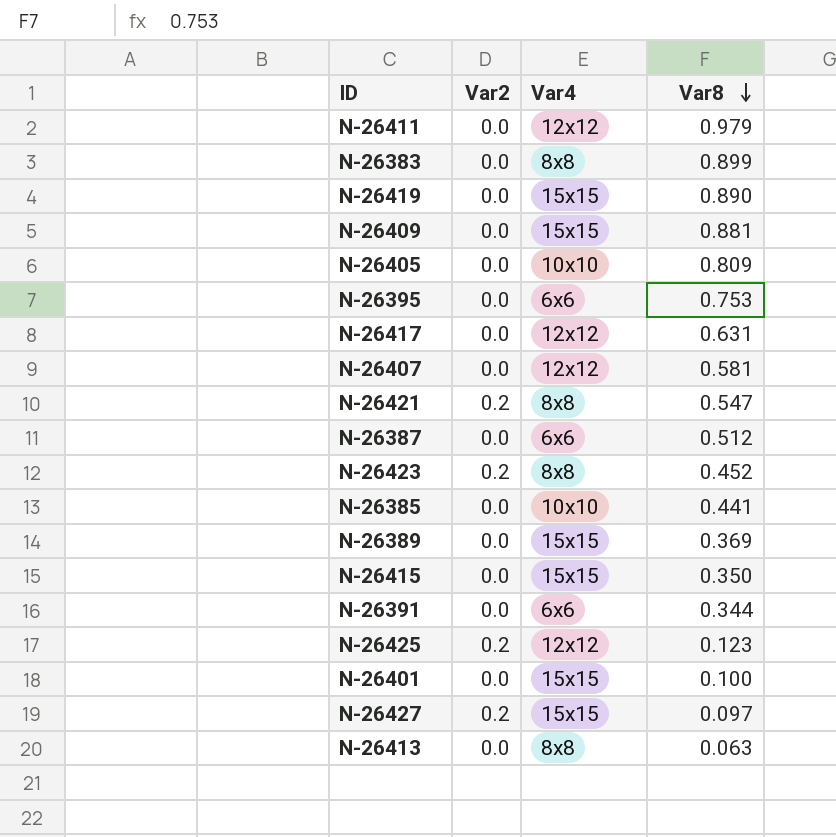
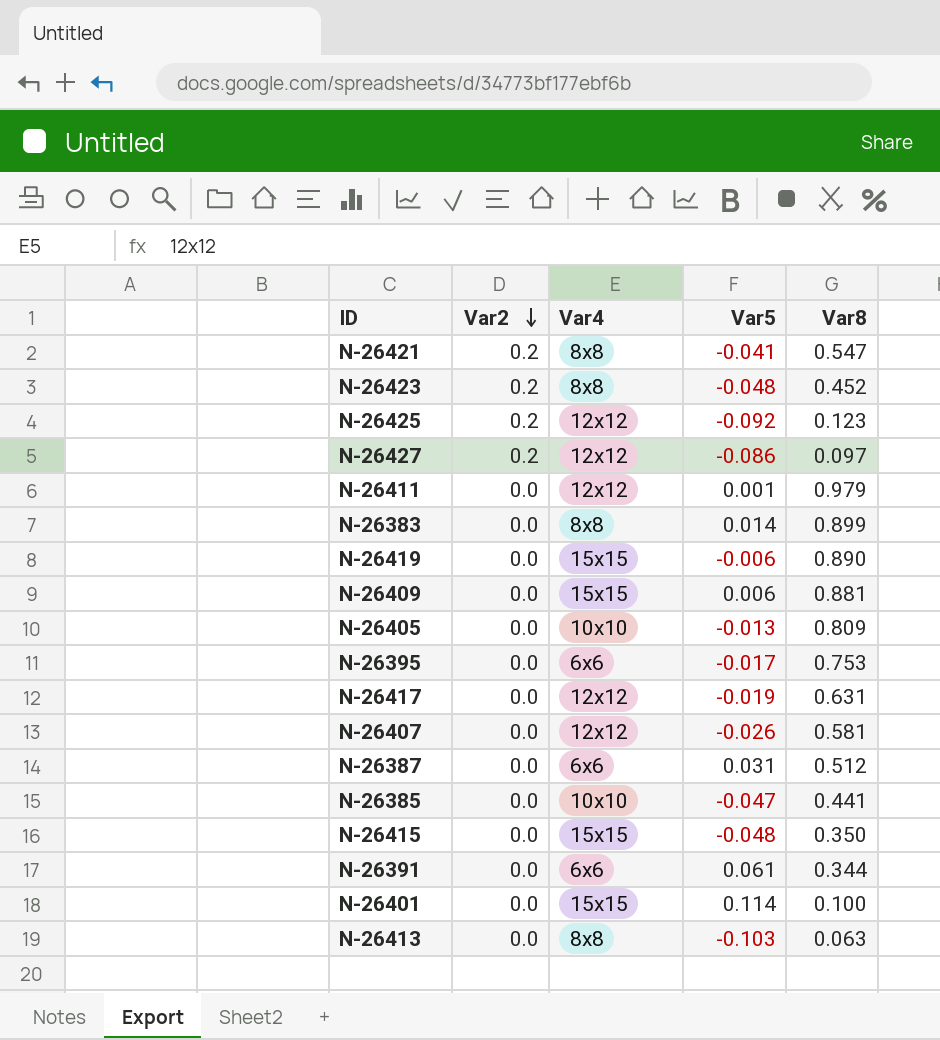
row order: Var8 descending -> Var2 descending
column Var5 | position: none -> 4
row N-26389: 0.0 | 15x15 | 0.369 -> none
N-26427 | Var4: 15x15 -> 12x12

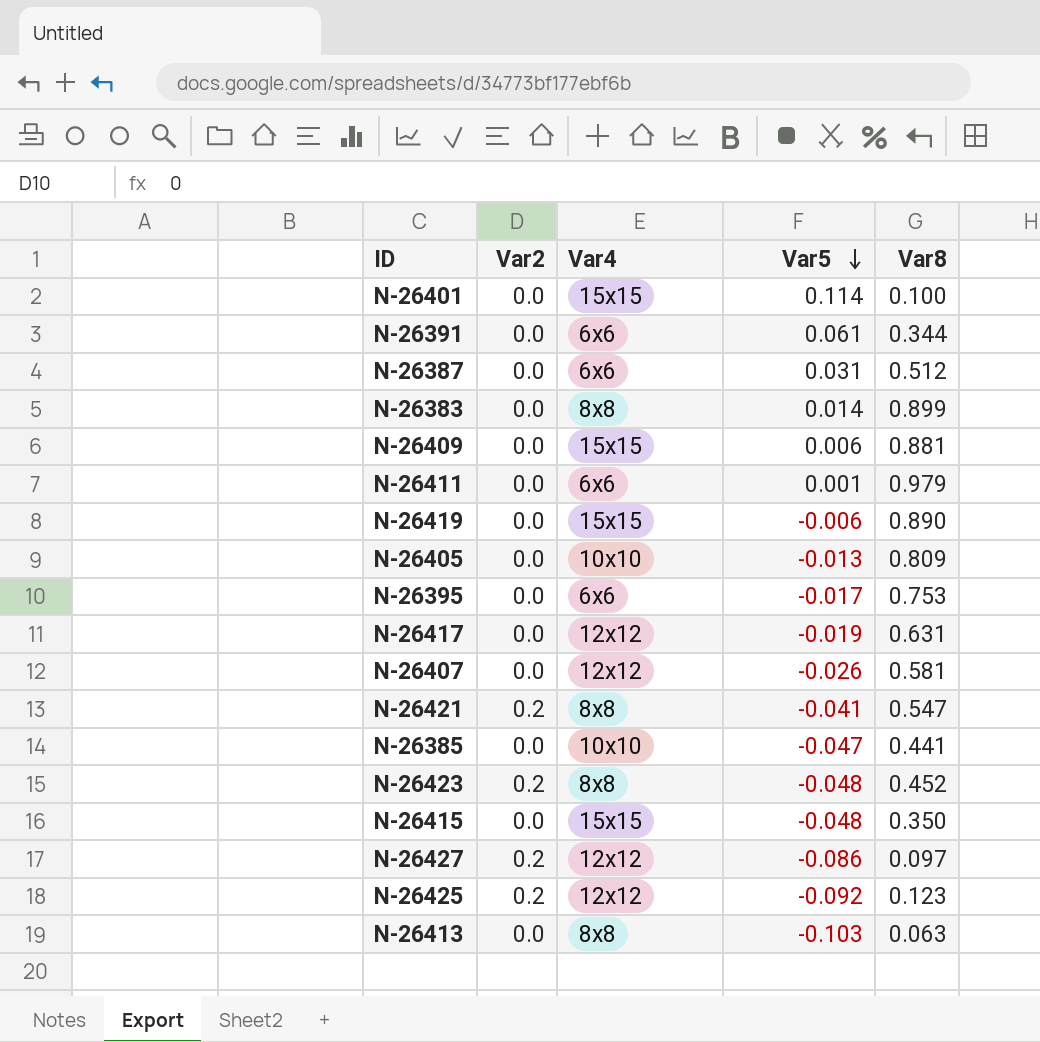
row order: Var2 descending -> Var5 descending
N-26411 | Var4: 12x12 -> 6x6

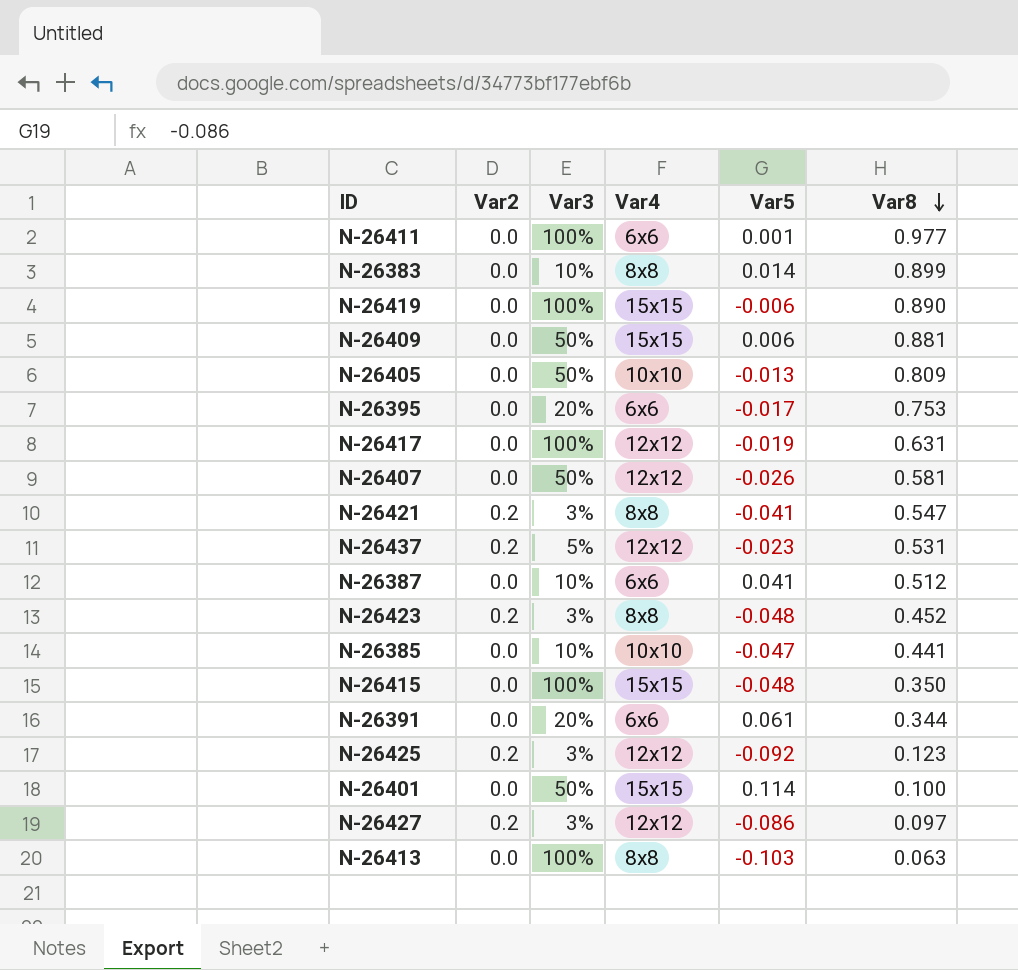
row order: Var5 descending -> Var8 descending
column Var3 | position: none -> 3
N-26411 | Var8: 0.979 -> 0.977
row N-26437: none -> 0.2 | 5% | 12x12 | -0.023 | 0.531
N-26387 | Var5: 0.031 -> 0.041

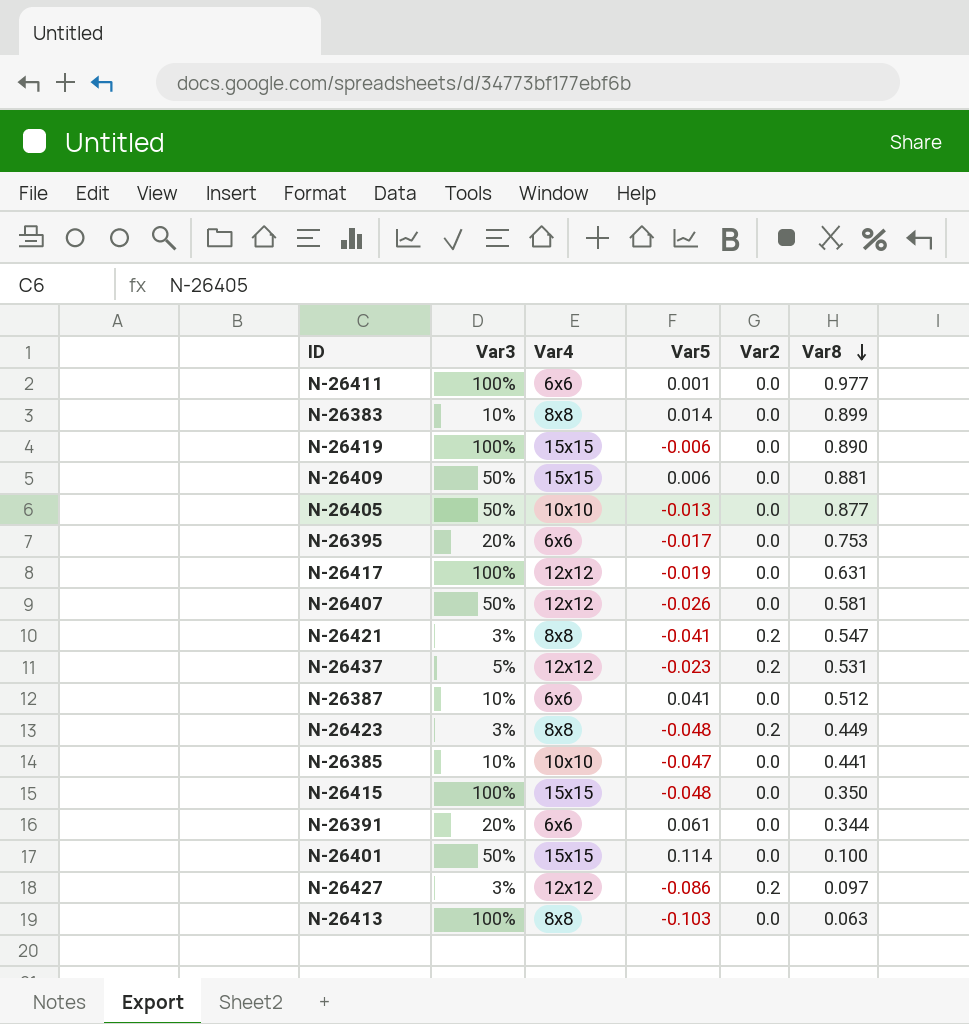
column Var2 | position: 2 -> 5
row N-26425: 0.2 | 3% | 12x12 | -0.092 | 0.123 -> none
N-26405 | Var8: 0.809 -> 0.877
N-26423 | Var8: 0.452 -> 0.449

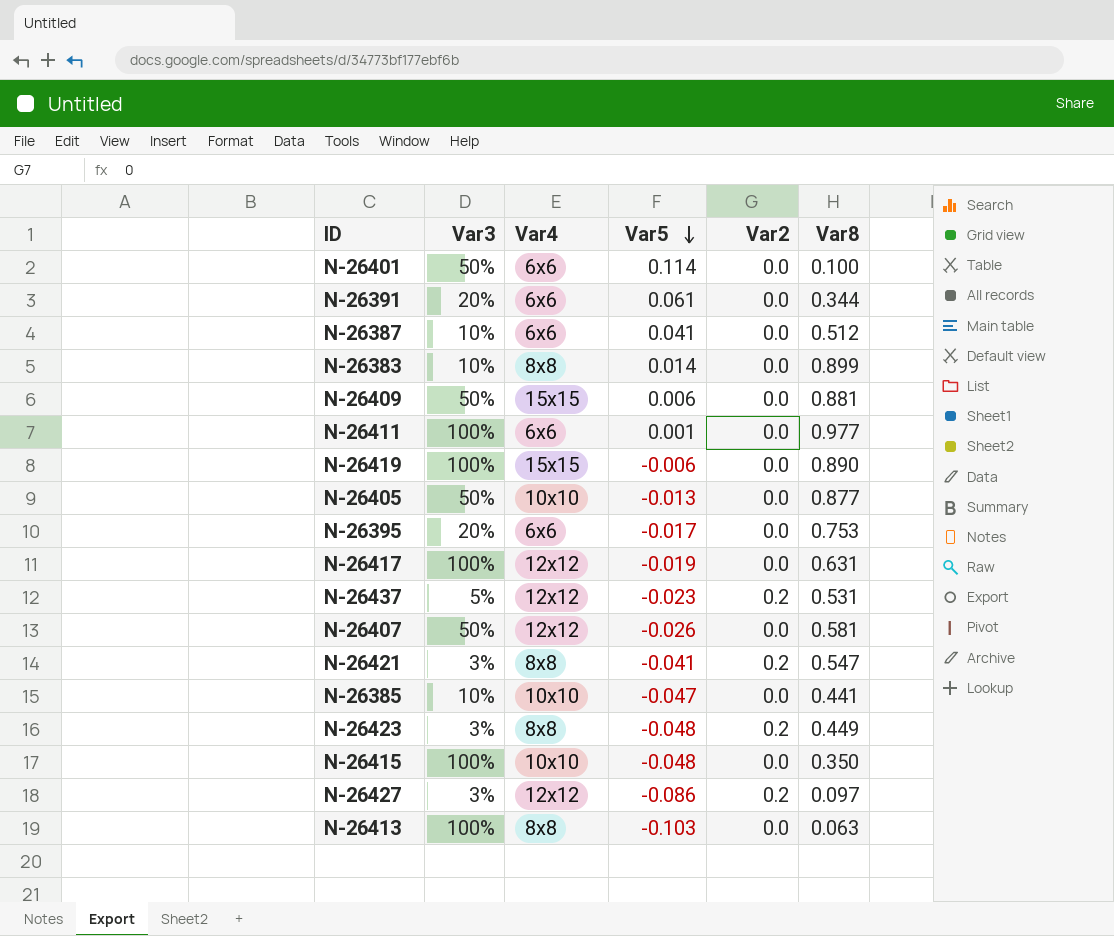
row order: Var8 descending -> Var5 descending
N-26401 | Var4: 15x15 -> 6x6
N-26415 | Var4: 15x15 -> 10x10

